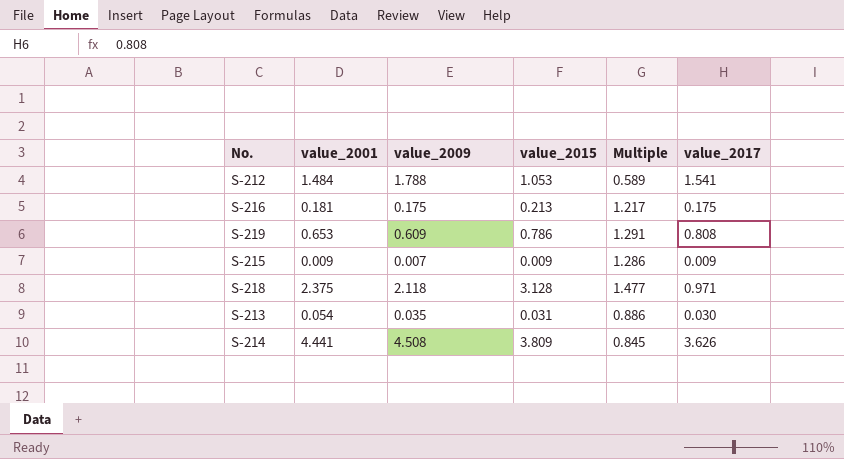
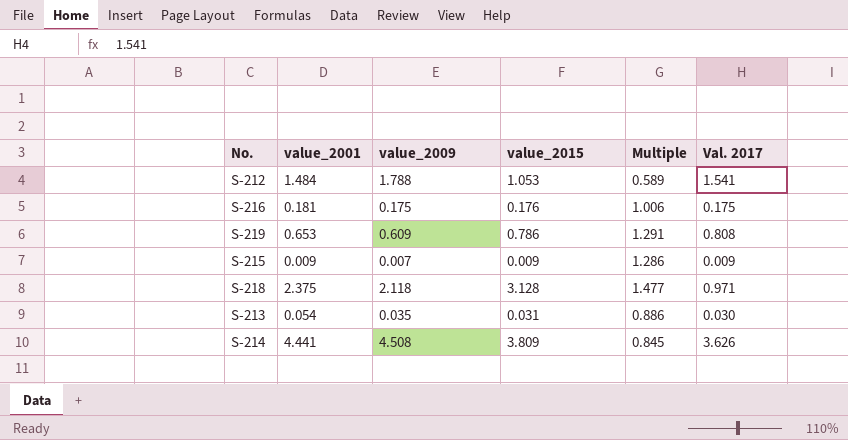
column name: value_2017 -> Val. 2017
S-216 | value_2015: 0.213 -> 0.176
S-216 | Multiple: 1.217 -> 1.006

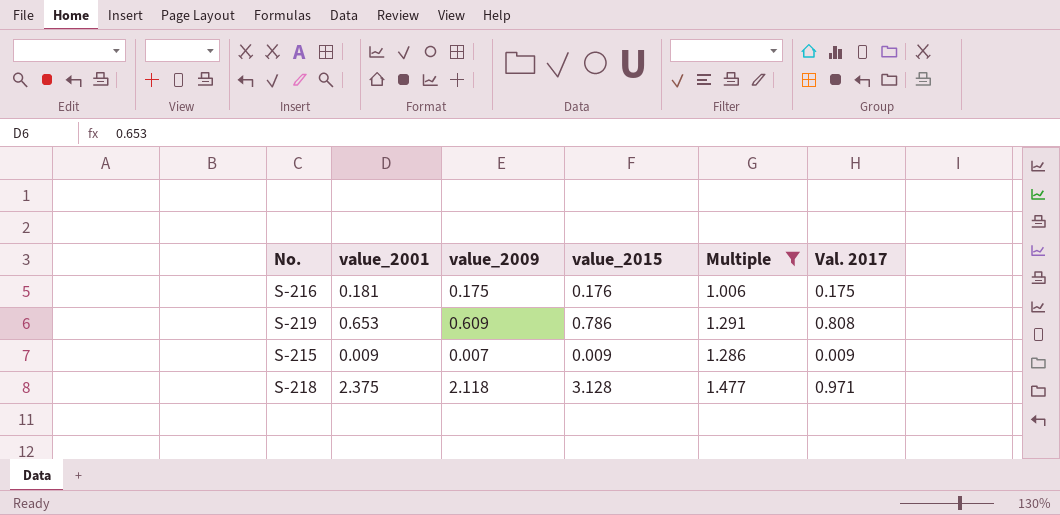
filter: none -> Multiple >= 1.006

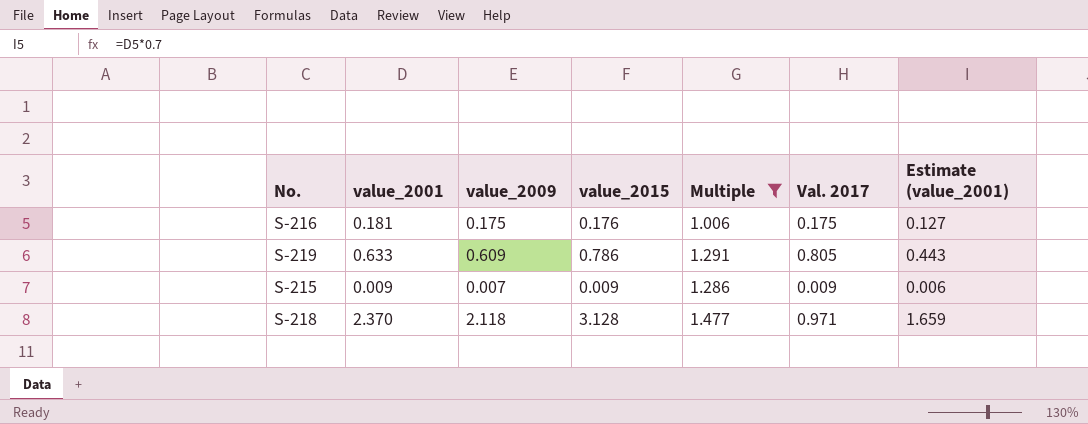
column Estimate (value_2001) | formula: none -> [value_2001] * 0.7
S-219 | value_2001: 0.653 -> 0.633
S-219 | Val. 2017: 0.808 -> 0.805
S-218 | value_2001: 2.375 -> 2.370

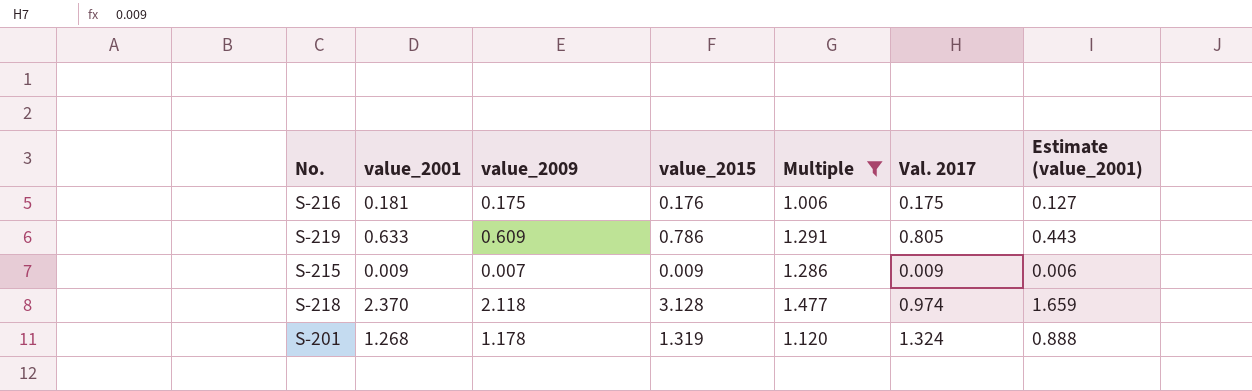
S-218 | Val. 2017: 0.971 -> 0.974
row S-201: none -> 1.268 | 1.178 | 1.319 | 1.120 | 1.324 | 0.888

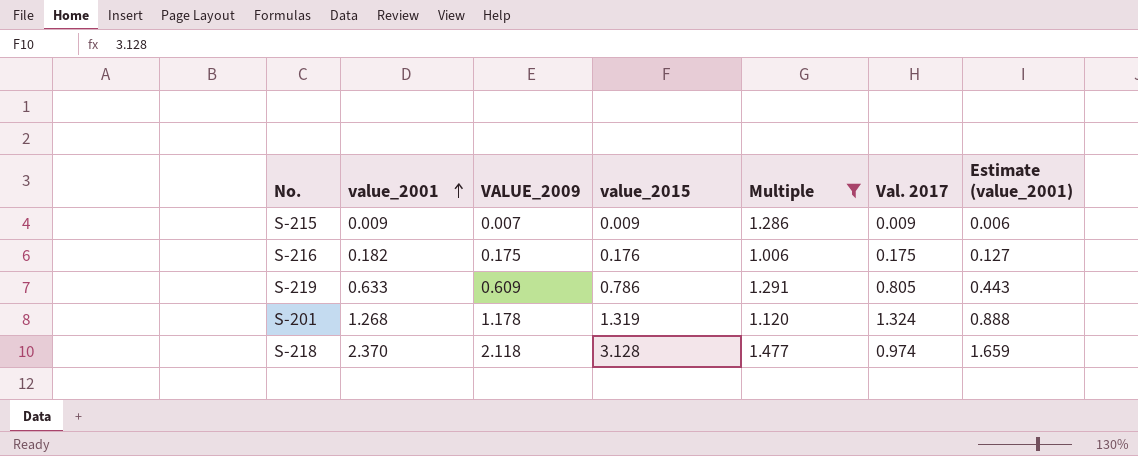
row order: none -> value_2001 ascending
column name: value_2009 -> VALUE_2009
S-216 | value_2001: 0.181 -> 0.182

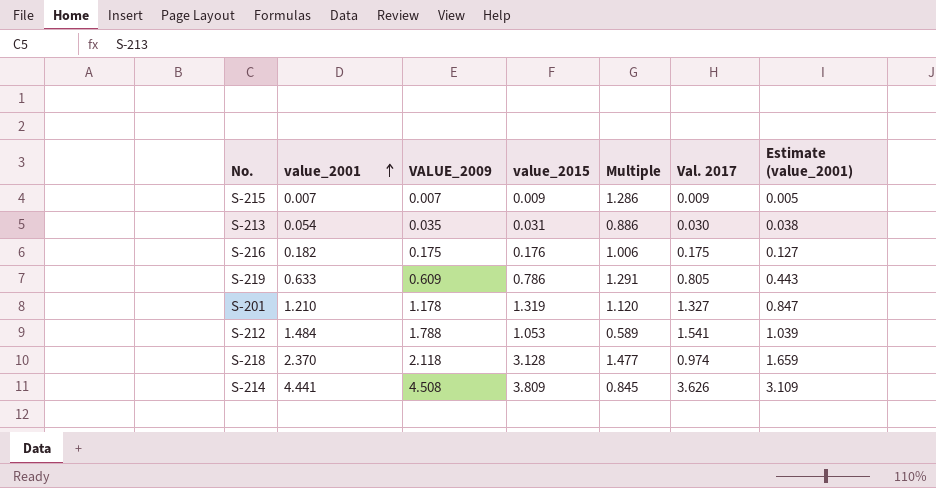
filter: Multiple >= 1.006 -> none
S-215 | value_2001: 0.009 -> 0.007
S-215 | Estimate (value_2001): 0.006 -> 0.005
S-201 | value_2001: 1.268 -> 1.210
S-201 | Val. 2017: 1.324 -> 1.327
S-201 | Estimate (value_2001): 0.888 -> 0.847

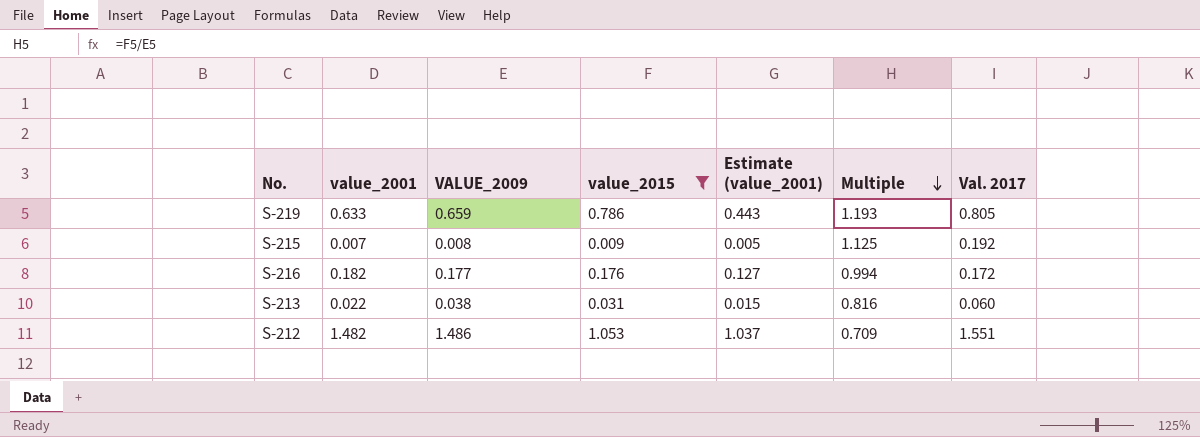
filter: none -> value_2015 <= 1.053
row order: value_2001 ascending -> Multiple descending
column Estimate (value_2001) | position: 7 -> 5
S-219 | VALUE_2009: 0.609 -> 0.659
S-219 | Multiple: 1.291 -> 1.193
S-215 | VALUE_2009: 0.007 -> 0.008
S-215 | Multiple: 1.286 -> 1.125
S-215 | Val. 2017: 0.009 -> 0.192
S-216 | VALUE_2009: 0.175 -> 0.177
S-216 | Multiple: 1.006 -> 0.994
S-216 | Val. 2017: 0.175 -> 0.172
S-213 | value_2001: 0.054 -> 0.022
S-213 | VALUE_2009: 0.035 -> 0.038
S-213 | Estimate (value_2001): 0.038 -> 0.015
S-213 | Multiple: 0.886 -> 0.816
S-213 | Val. 2017: 0.030 -> 0.060
S-212 | value_2001: 1.484 -> 1.482
S-212 | VALUE_2009: 1.788 -> 1.486
S-212 | Estimate (value_2001): 1.039 -> 1.037
S-212 | Multiple: 0.589 -> 0.709
S-212 | Val. 2017: 1.541 -> 1.551

